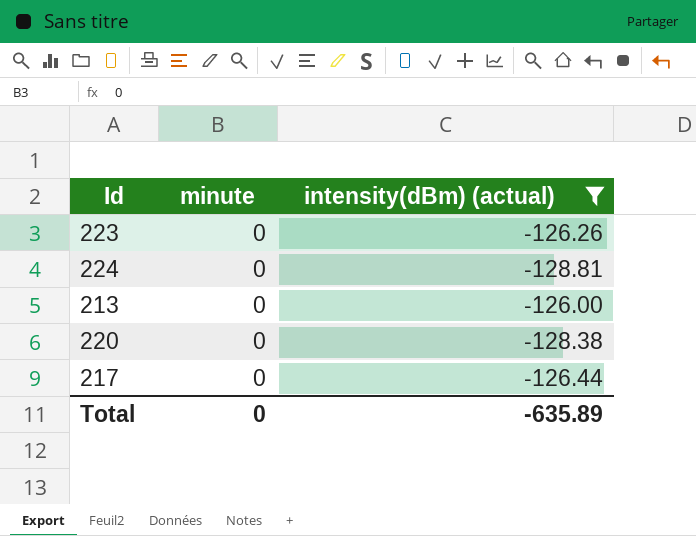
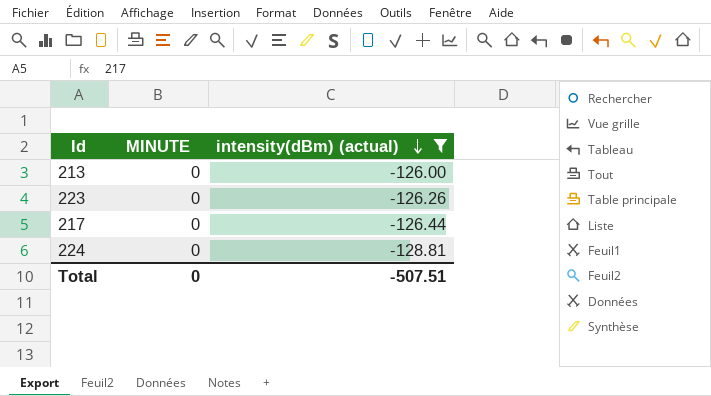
row order: none -> intensity(dBm) (actual) descending
column name: minute -> MINUTE
row 220: 0 | -128.38 -> none
Total | intensity(dBm) (actual): -635.89 -> -507.51

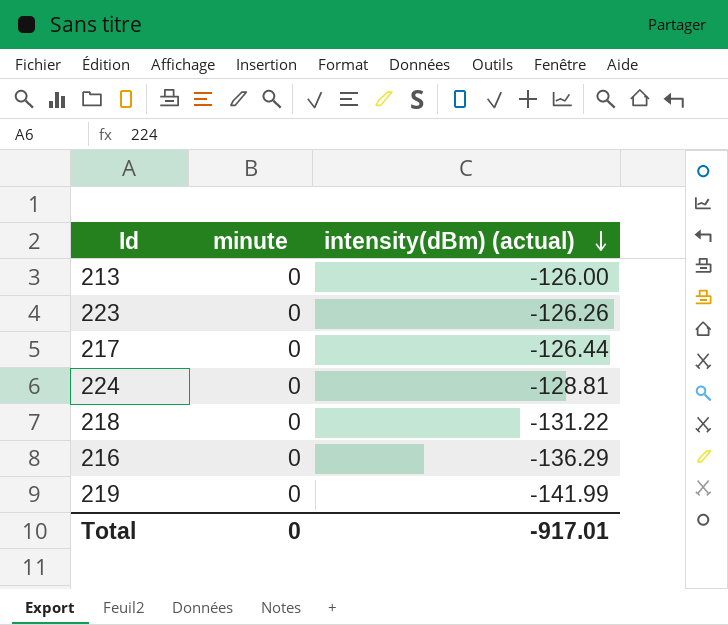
filter: intensity(dBm) (actual) >= -128.81 -> none
column name: MINUTE -> minute
Total | intensity(dBm) (actual): -507.51 -> -917.01

